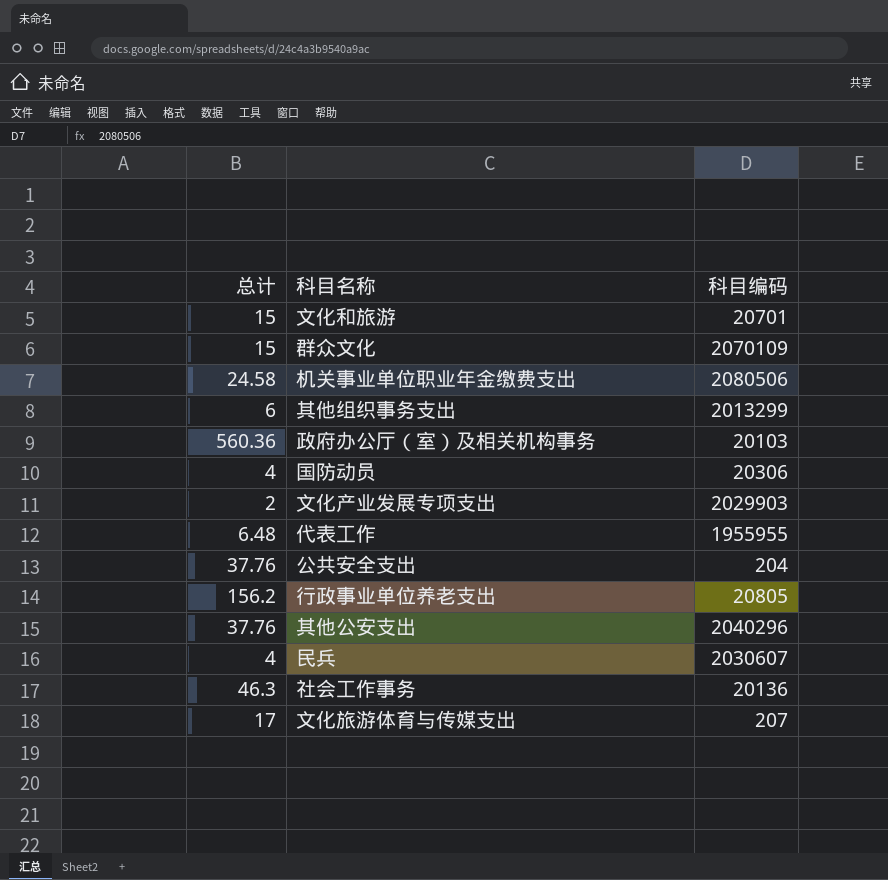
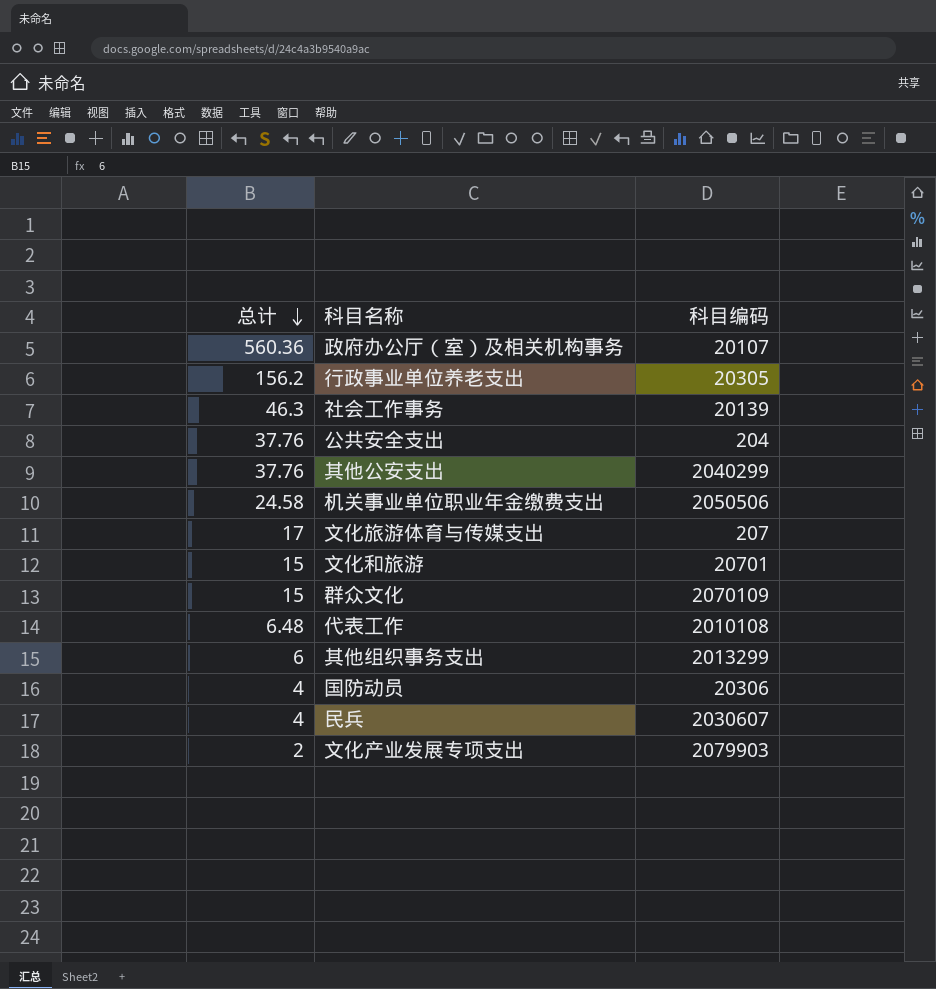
row order: none -> 总计 descending
政府办公厅（室）及相关机构事务 | 科目编码: 20103 -> 20107
行政事业单位养老支出 | 科目编码: 20805 -> 20305
社会工作事务 | 科目编码: 20136 -> 20139
其他公安支出 | 科目编码: 2040296 -> 2040299
机关事业单位职业年金缴费支出 | 科目编码: 2080506 -> 2050506
代表工作 | 科目编码: 1955955 -> 2010108
文化产业发展专项支出 | 科目编码: 2029903 -> 2079903

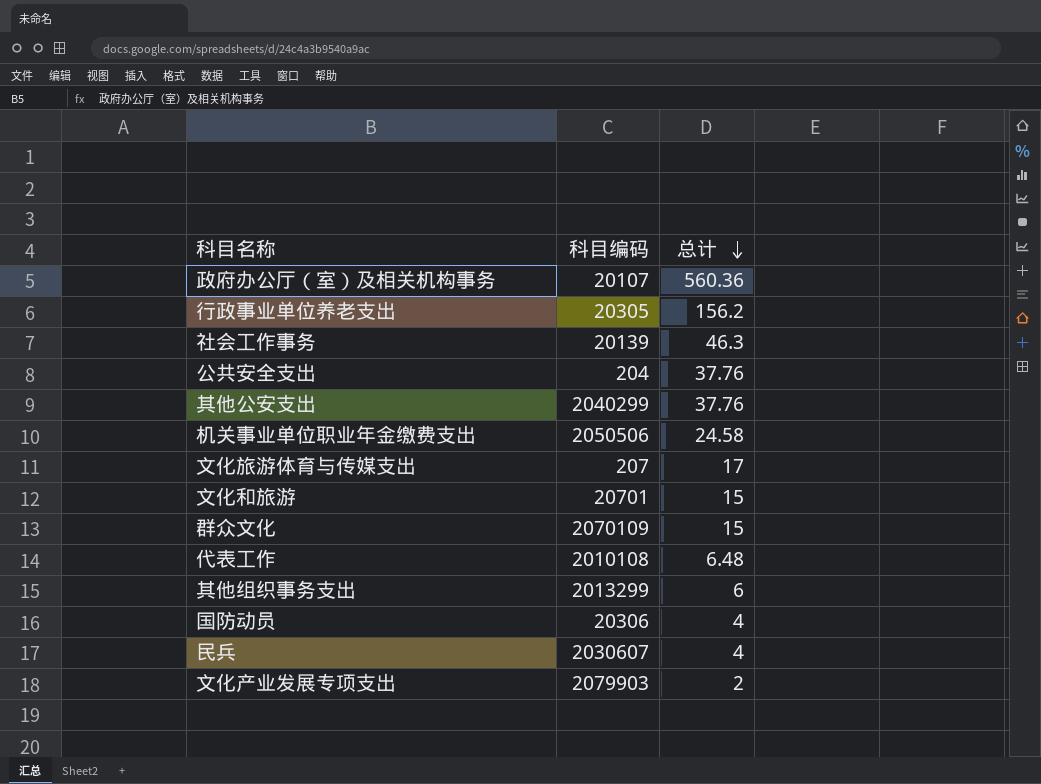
column 总计 | position: 1 -> 3

